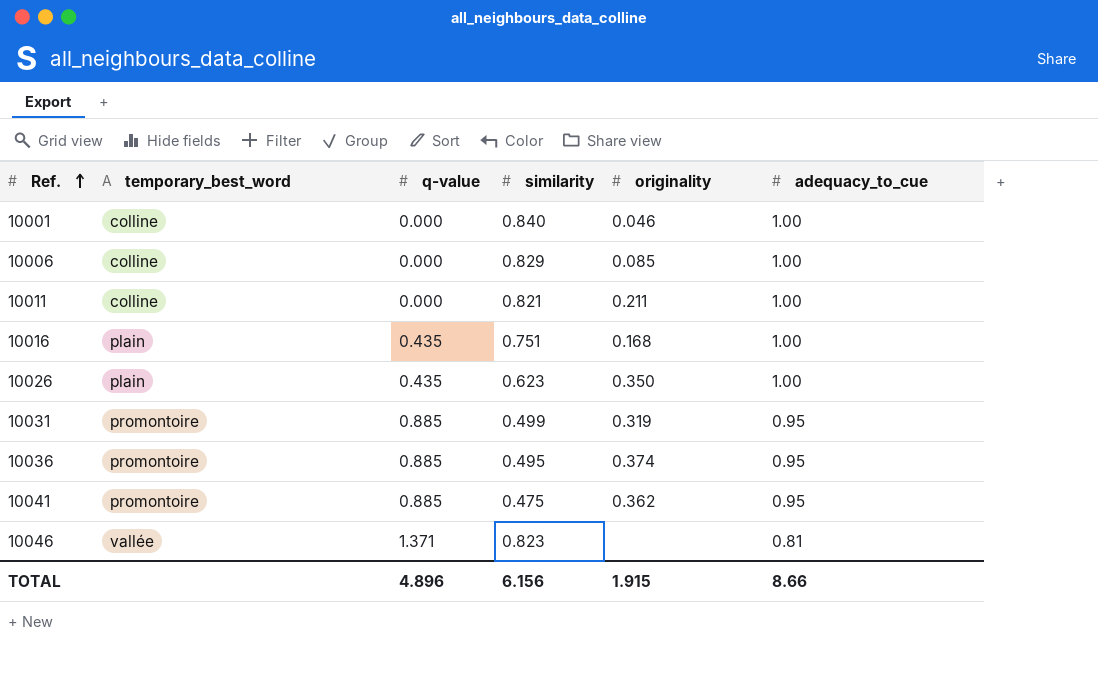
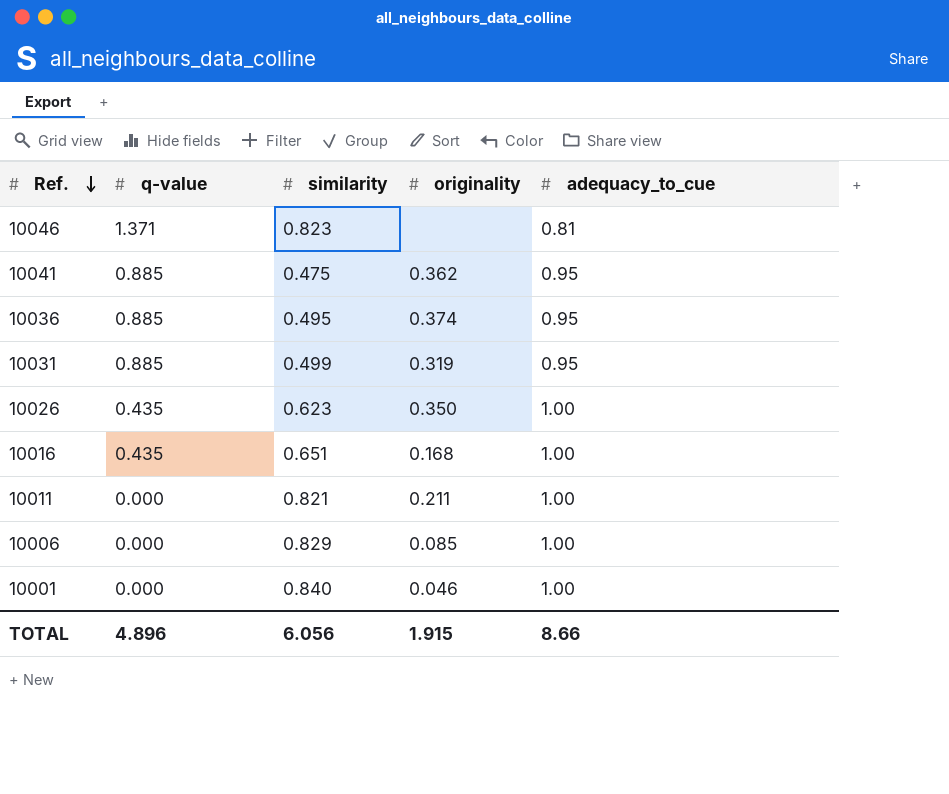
row order: Ref. ascending -> Ref. descending
column temporary_best_word | position: 2 -> none
10016 | similarity: 0.751 -> 0.651
TOTAL | similarity: 6.156 -> 6.056

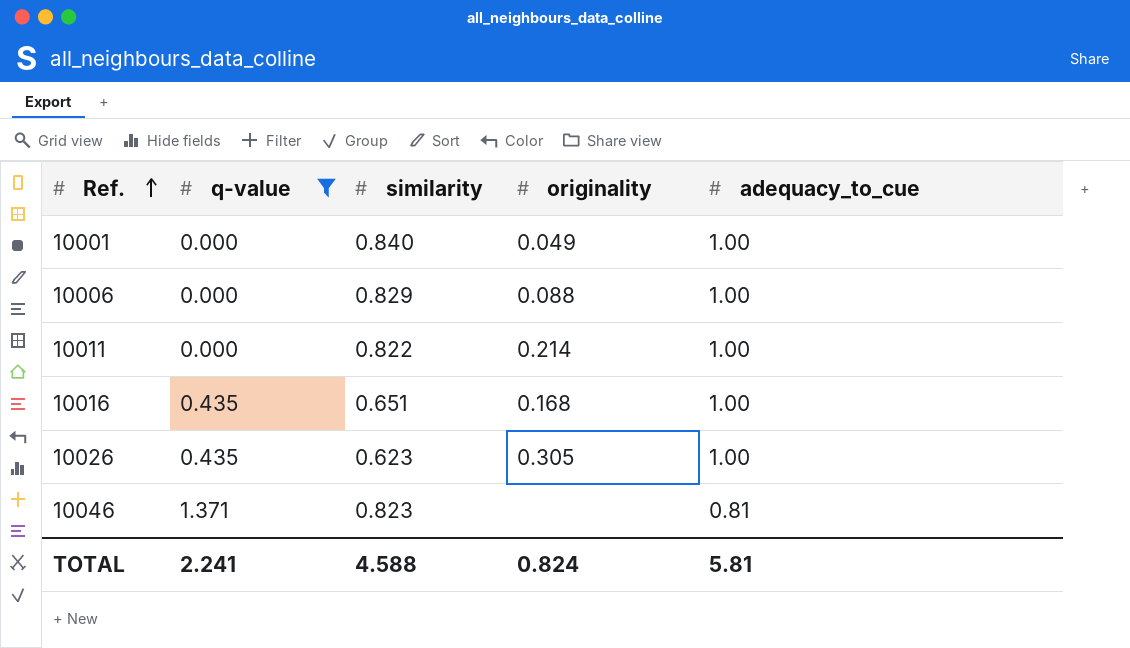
filter: none -> q-value != 0.885
row order: Ref. descending -> Ref. ascending
10001 | originality: 0.046 -> 0.049
10006 | originality: 0.085 -> 0.088
10011 | similarity: 0.821 -> 0.822
10011 | originality: 0.211 -> 0.214
10026 | originality: 0.350 -> 0.305
TOTAL | q-value: 4.896 -> 2.241
TOTAL | similarity: 6.056 -> 4.588
TOTAL | originality: 1.915 -> 0.824
TOTAL | adequacy_to_cue: 8.66 -> 5.81

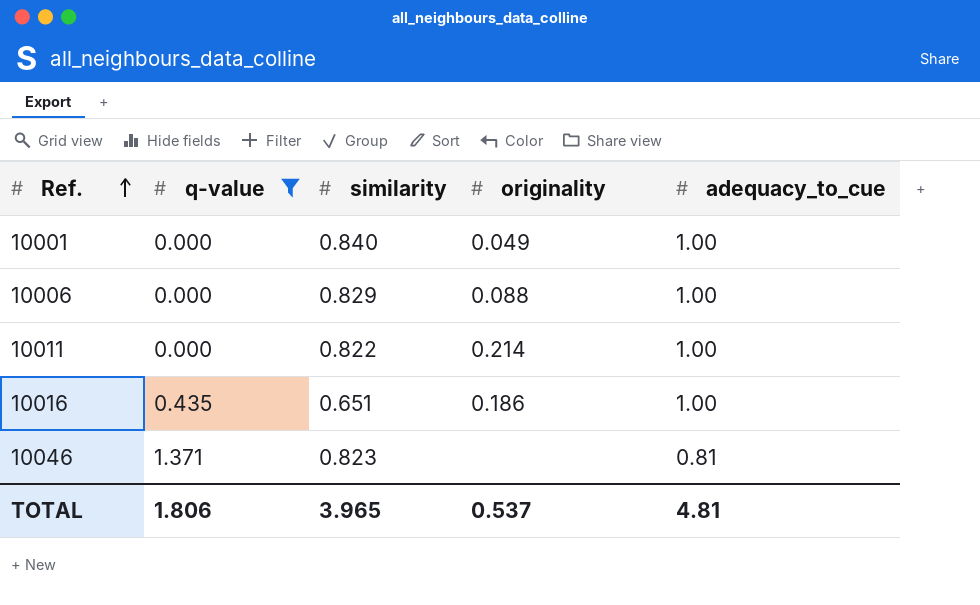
row 10026: 0.435 | 0.623 | 0.305 | 1.00 -> none
10016 | originality: 0.168 -> 0.186
TOTAL | q-value: 2.241 -> 1.806
TOTAL | similarity: 4.588 -> 3.965
TOTAL | originality: 0.824 -> 0.537
TOTAL | adequacy_to_cue: 5.81 -> 4.81

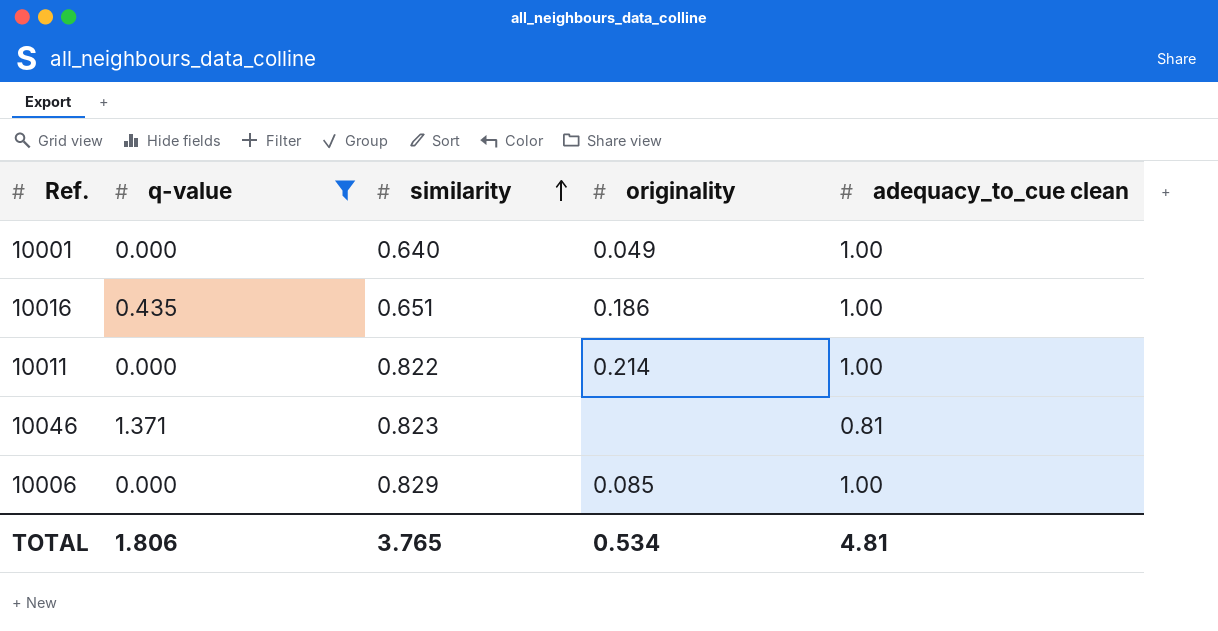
row order: Ref. ascending -> similarity ascending
column name: adequacy_to_cue -> adequacy_to_cue clean
10001 | similarity: 0.840 -> 0.640
10006 | originality: 0.088 -> 0.085
TOTAL | similarity: 3.965 -> 3.765
TOTAL | originality: 0.537 -> 0.534

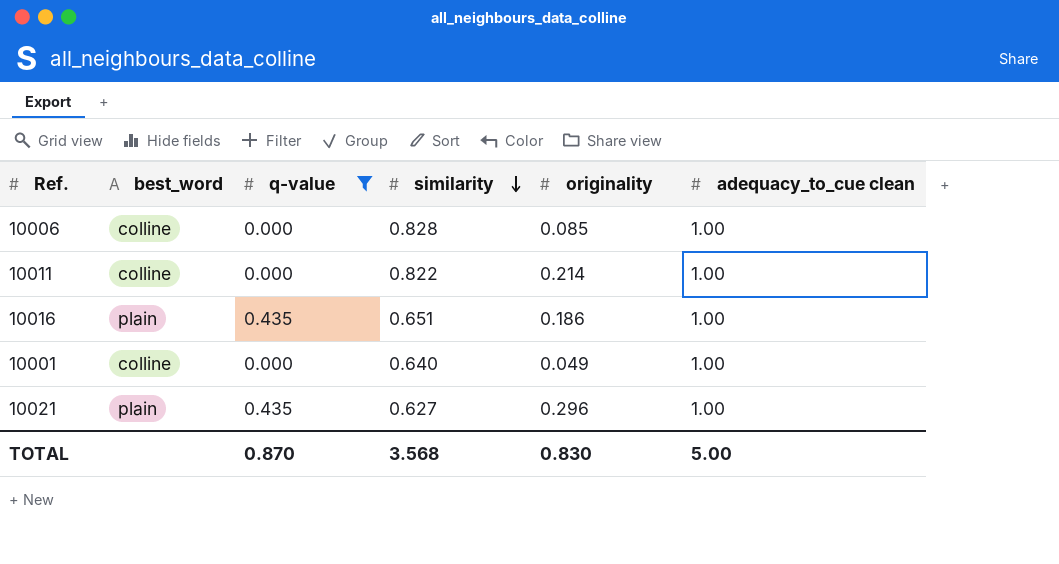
row order: similarity ascending -> similarity descending
column best_word | position: none -> 2
row 10046: 1.371 | 0.823 | none | 0.81 -> none
10006 | similarity: 0.829 -> 0.828
row 10021: none -> plain | 0.435 | 0.627 | 0.296 | 1.00
TOTAL | q-value: 1.806 -> 0.870
TOTAL | similarity: 3.765 -> 3.568
TOTAL | originality: 0.534 -> 0.830
TOTAL | adequacy_to_cue clean: 4.81 -> 5.00

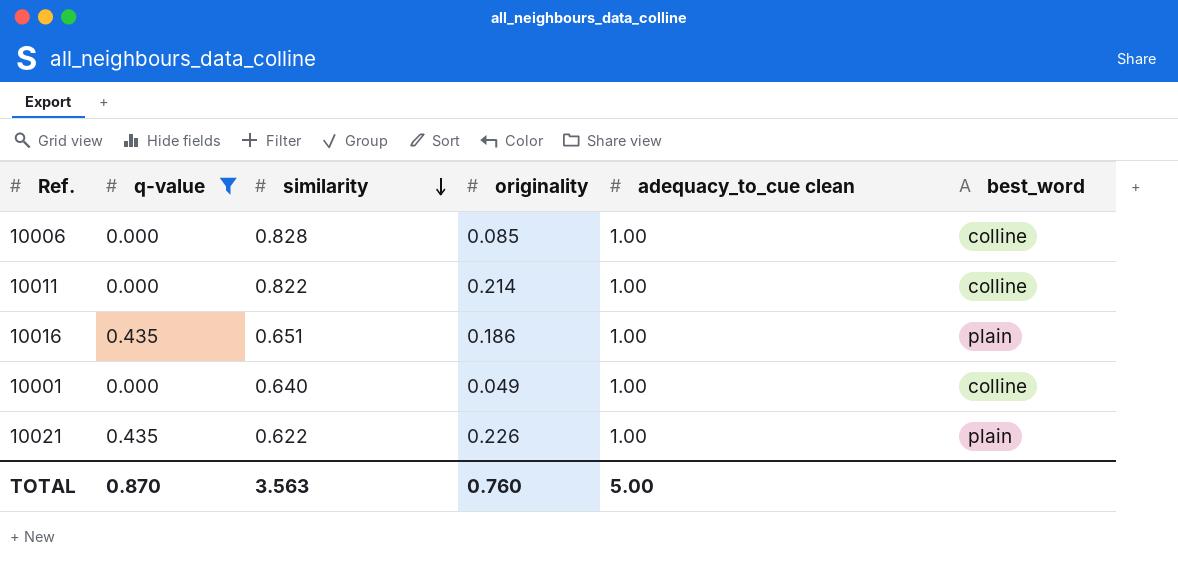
column best_word | position: 2 -> 6
10021 | similarity: 0.627 -> 0.622
10021 | originality: 0.296 -> 0.226
TOTAL | similarity: 3.568 -> 3.563
TOTAL | originality: 0.830 -> 0.760

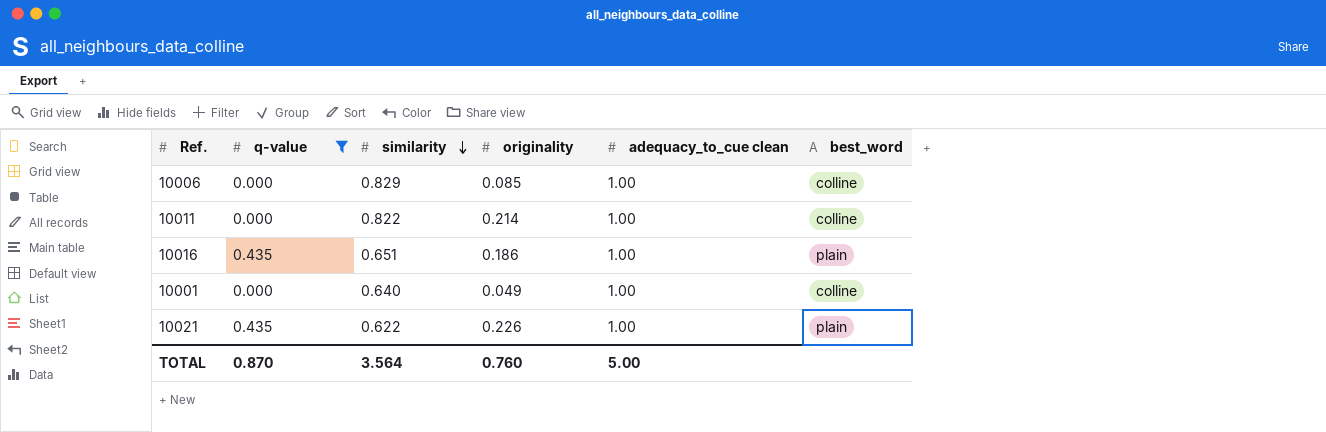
10006 | similarity: 0.828 -> 0.829
TOTAL | similarity: 3.563 -> 3.564

